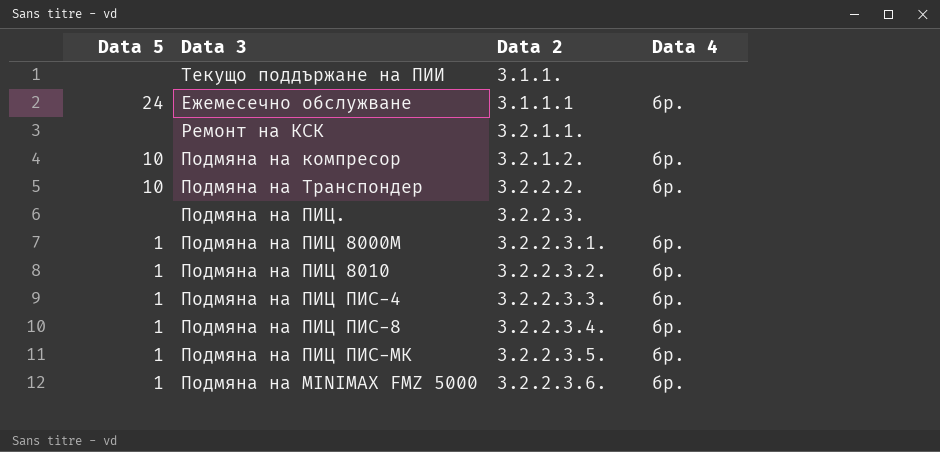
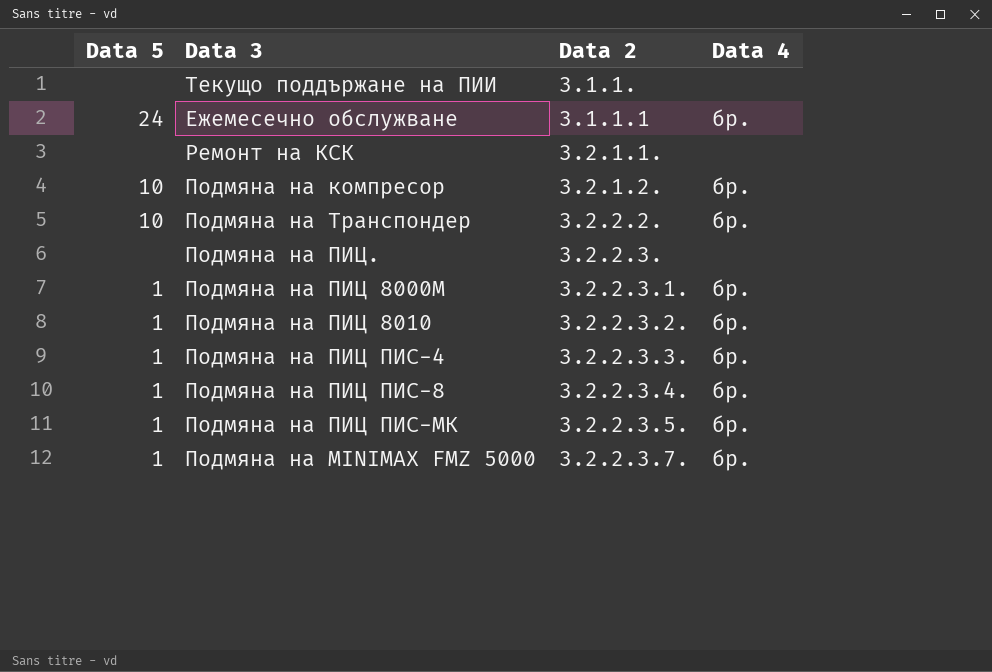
Подмяна на MINIMAX FMZ 5000 | Data 2: 3.2.2.3.6. -> 3.2.2.3.7.

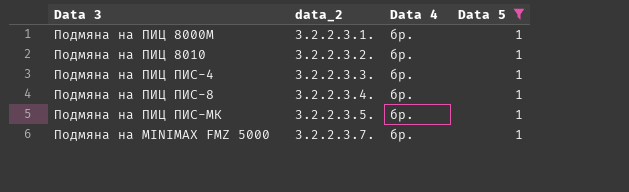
filter: none -> Data 5 = 1
column name: Data 2 -> data_2
column Data 5 | position: 1 -> 4

